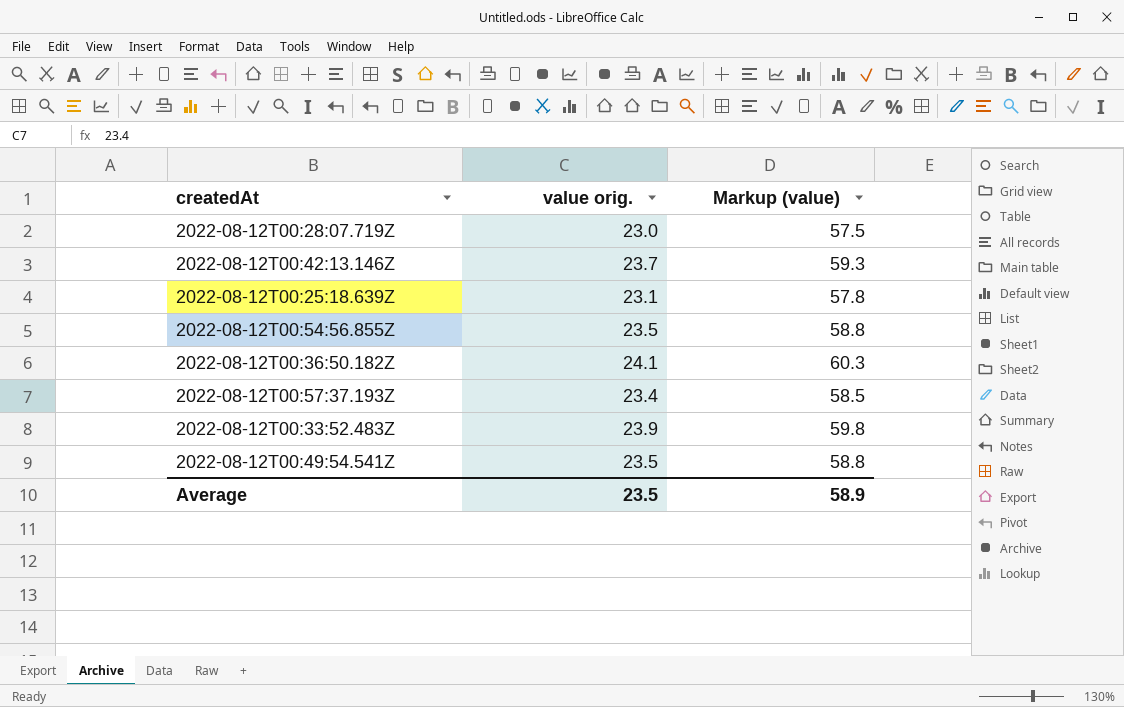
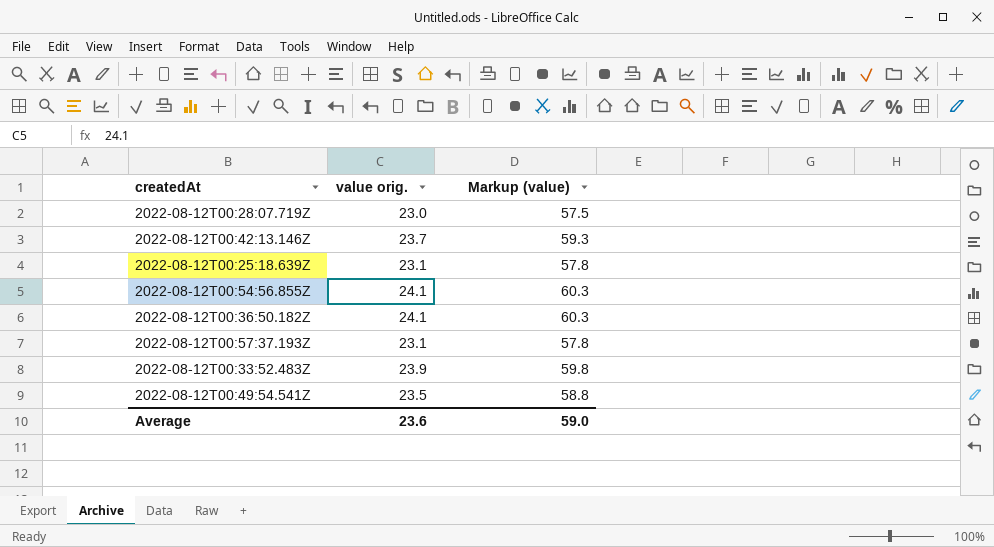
2022-08-12T00:54:56.855Z | value orig.: 23.5 -> 24.1
2022-08-12T00:54:56.855Z | Markup (value): 58.8 -> 60.3
2022-08-12T00:57:37.193Z | value orig.: 23.4 -> 23.1
2022-08-12T00:57:37.193Z | Markup (value): 58.5 -> 57.8
Average | value orig.: 23.5 -> 23.6
Average | Markup (value): 58.9 -> 59.0

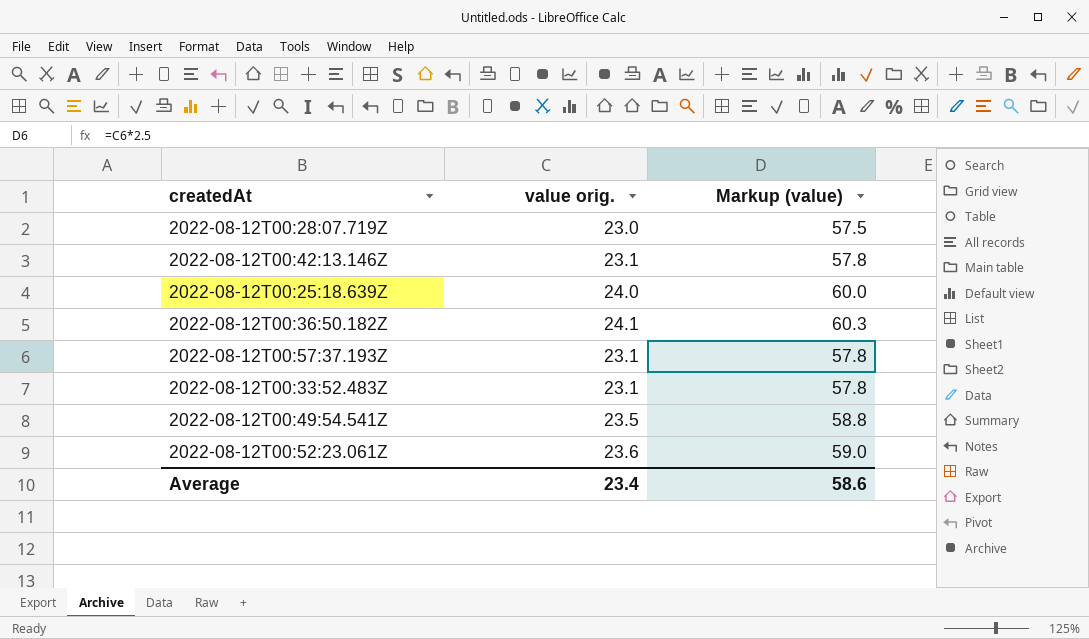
row 2022-08-12T00:54:56.855Z: 24.1 | 60.3 -> none
2022-08-12T00:42:13.146Z | value orig.: 23.7 -> 23.1
2022-08-12T00:42:13.146Z | Markup (value): 59.3 -> 57.8
2022-08-12T00:25:18.639Z | value orig.: 23.1 -> 24.0
2022-08-12T00:25:18.639Z | Markup (value): 57.8 -> 60.0
2022-08-12T00:33:52.483Z | value orig.: 23.9 -> 23.1
2022-08-12T00:33:52.483Z | Markup (value): 59.8 -> 57.8
row 2022-08-12T00:52:23.061Z: none -> 23.6 | 59.0
Average | value orig.: 23.6 -> 23.4
Average | Markup (value): 59.0 -> 58.6

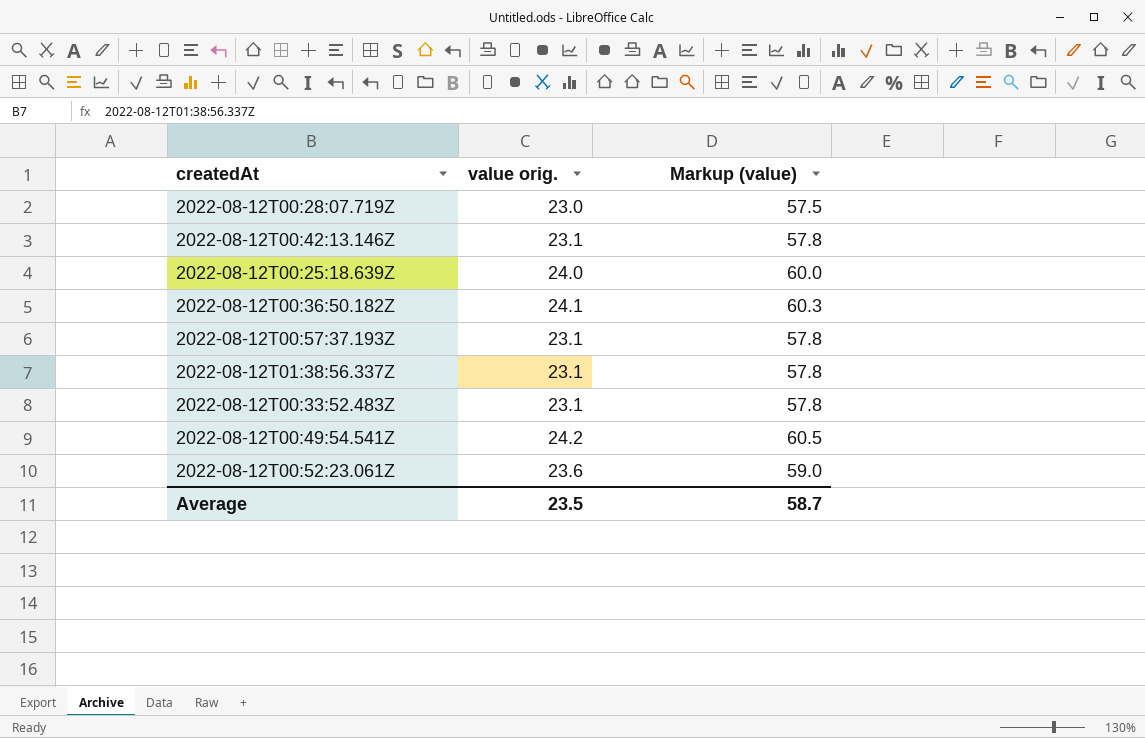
row 2022-08-12T01:38:56.337Z: none -> 23.1 | 57.8
2022-08-12T00:49:54.541Z | value orig.: 23.5 -> 24.2
2022-08-12T00:49:54.541Z | Markup (value): 58.8 -> 60.5
Average | value orig.: 23.4 -> 23.5
Average | Markup (value): 58.6 -> 58.7

